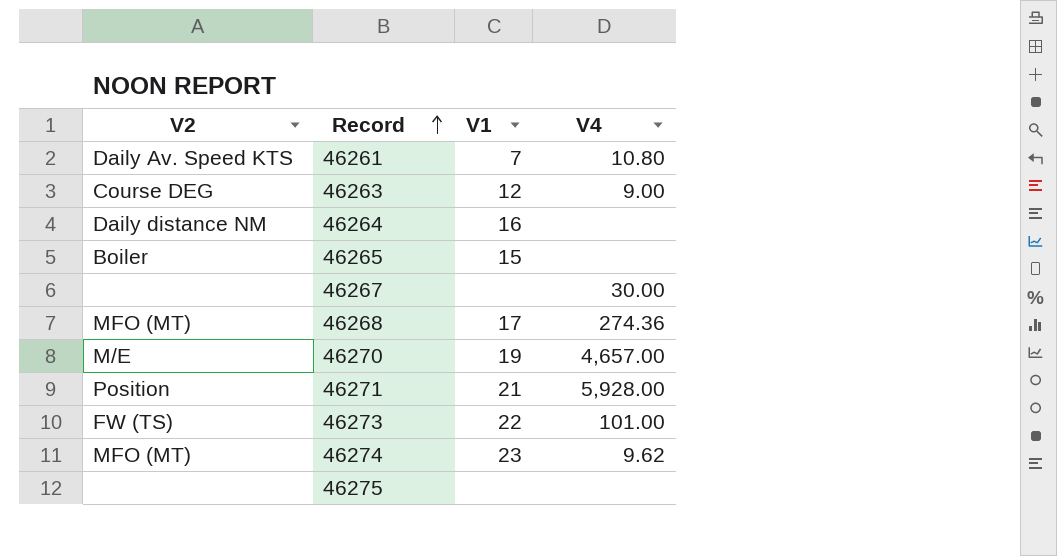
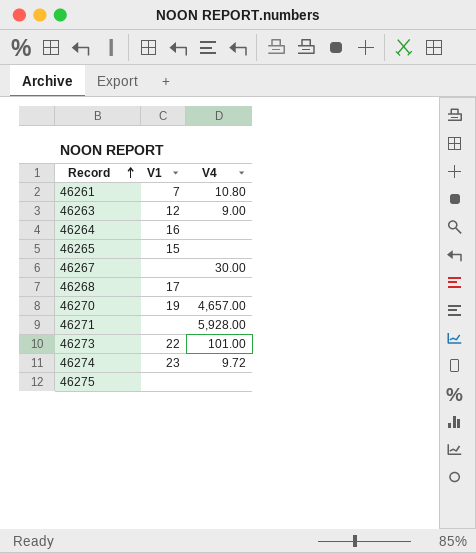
column V2 | position: 1 -> none
46268 | V4: 274.36 -> none
46271 | V1: 21 -> none
46274 | V4: 9.62 -> 9.72

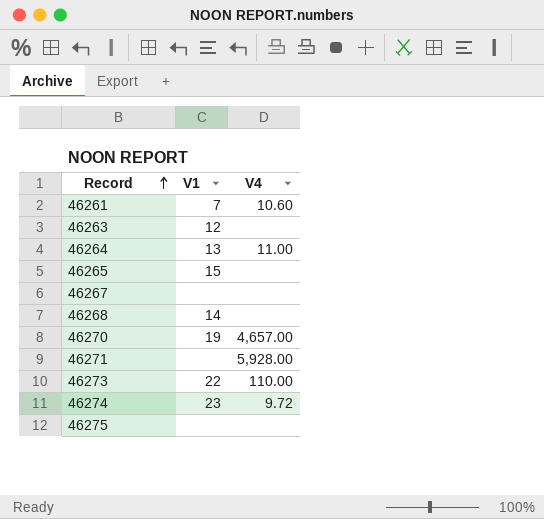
46261 | V4: 10.80 -> 10.60
46263 | V4: 9.00 -> none
46264 | V1: 16 -> 13
46264 | V4: none -> 11.00
46267 | V4: 30.00 -> none
46268 | V1: 17 -> 14
46273 | V4: 101.00 -> 110.00

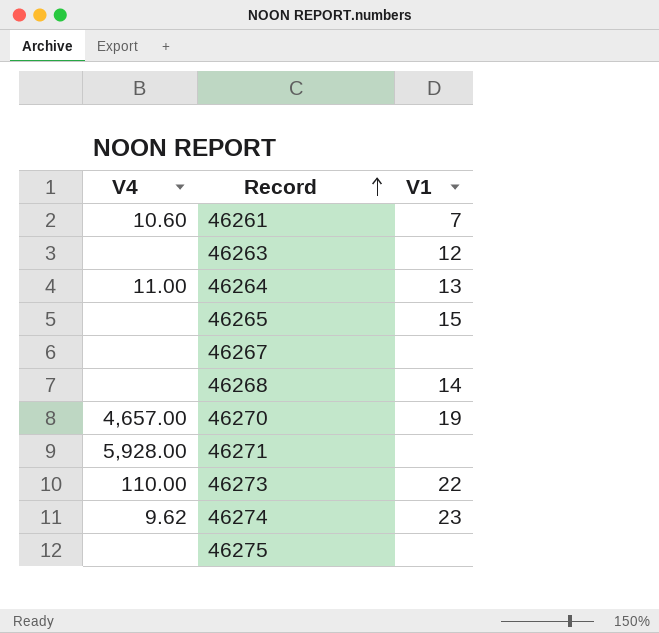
column V4 | position: 3 -> 1
46274 | V4: 9.72 -> 9.62

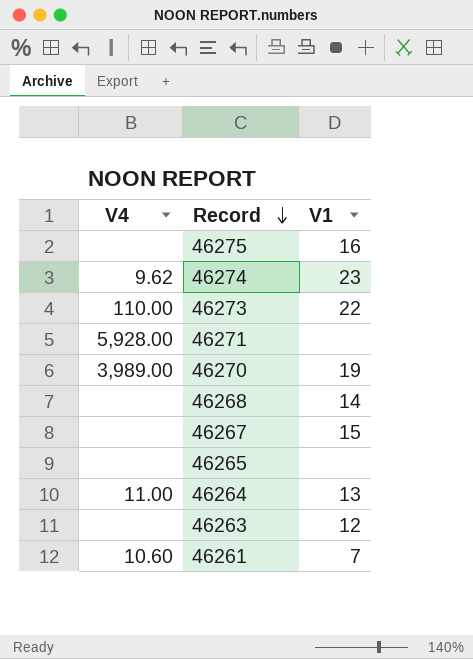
row order: Record ascending -> Record descending
46275 | V1: none -> 16
46270 | V4: 4,657.00 -> 3,989.00
46267 | V1: none -> 15
46265 | V1: 15 -> none

